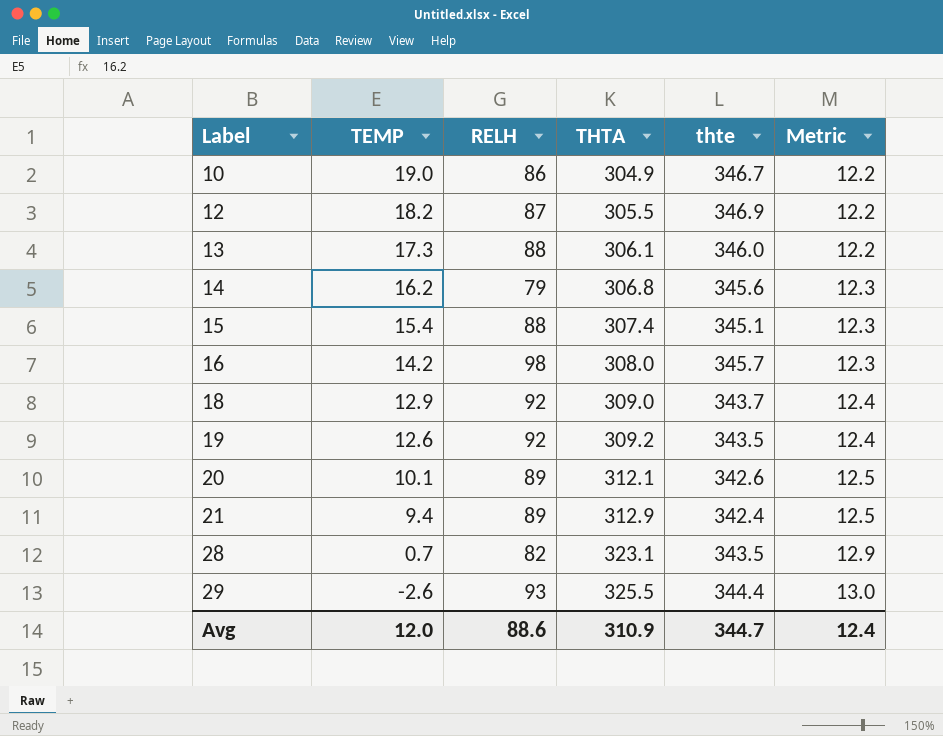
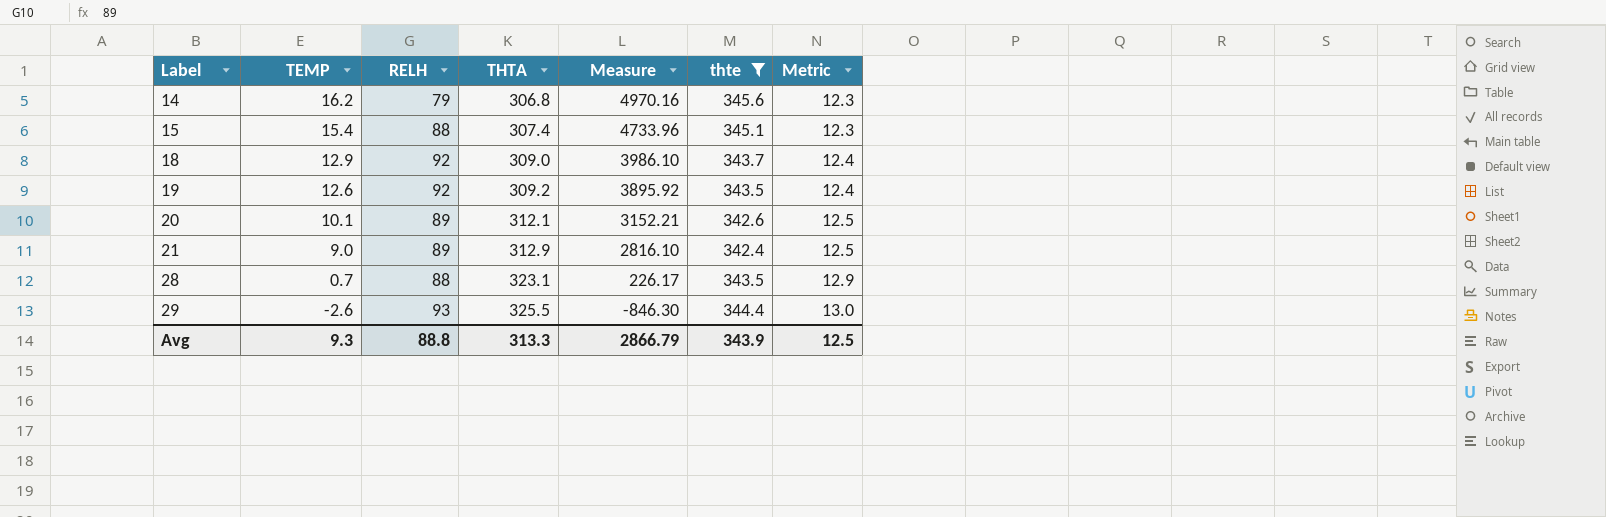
filter: none -> thte <= 345.6
column Measure | formula: none -> [TEMP] * [THTA]
21 | TEMP: 9.4 -> 9.0
28 | RELH: 82 -> 88
Avg | TEMP: 12.0 -> 9.3
Avg | RELH: 88.6 -> 88.8
Avg | THTA: 310.9 -> 313.3
Avg | thte: 344.7 -> 343.9
Avg | Metric: 12.4 -> 12.5

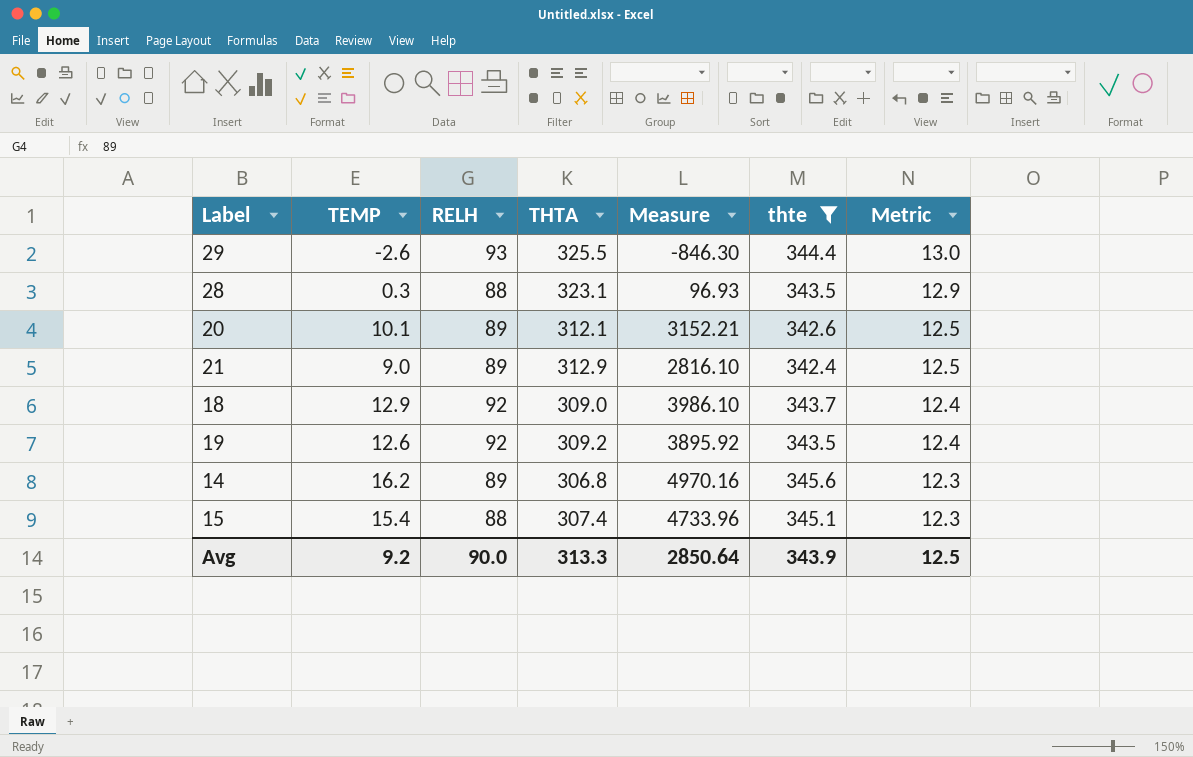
row order: Label ascending -> Metric descending
28 | TEMP: 0.7 -> 0.3
28 | Measure: 226.17 -> 96.93
14 | RELH: 79 -> 89
Avg | TEMP: 9.3 -> 9.2
Avg | RELH: 88.8 -> 90.0
Avg | Measure: 2866.79 -> 2850.64

